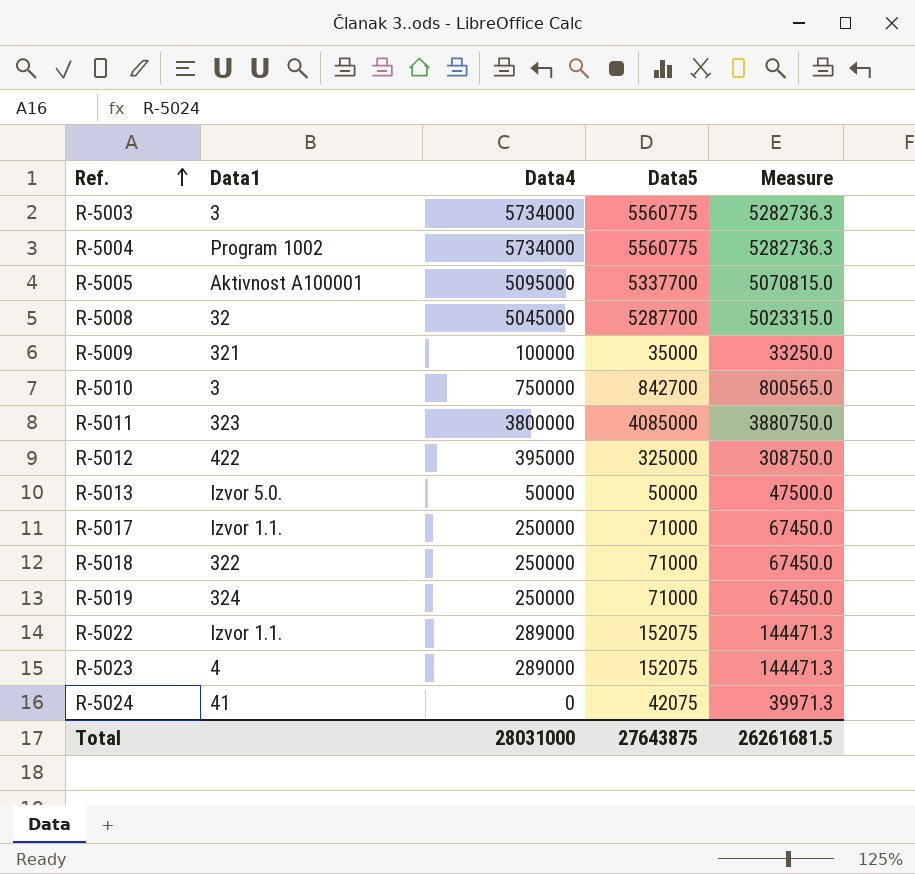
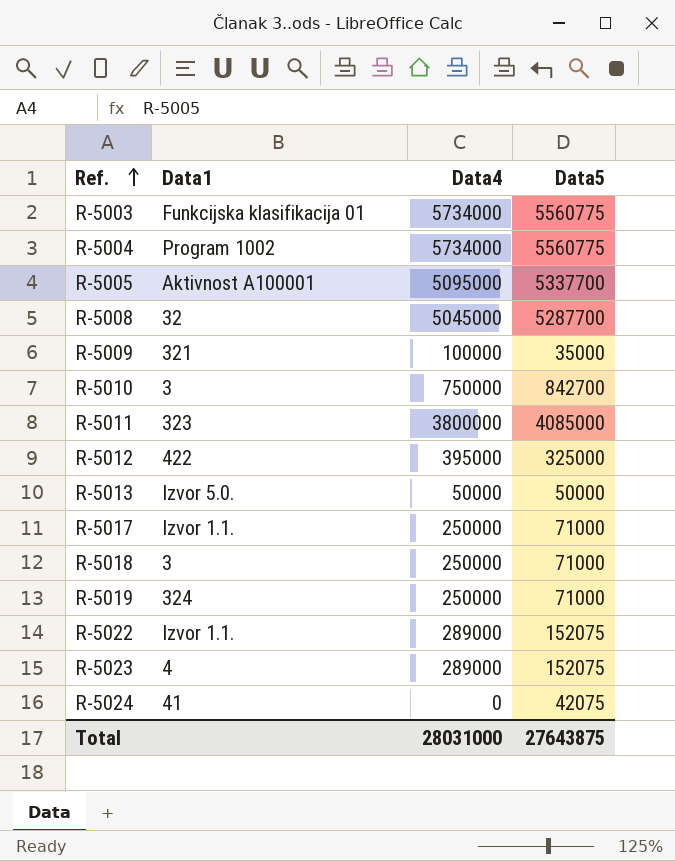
column Measure | formula: [Data5] * 0.95 -> none
R-5003 | Data1: 3 -> Funkcijska klasifikacija 01
R-5018 | Data1: 322 -> 3

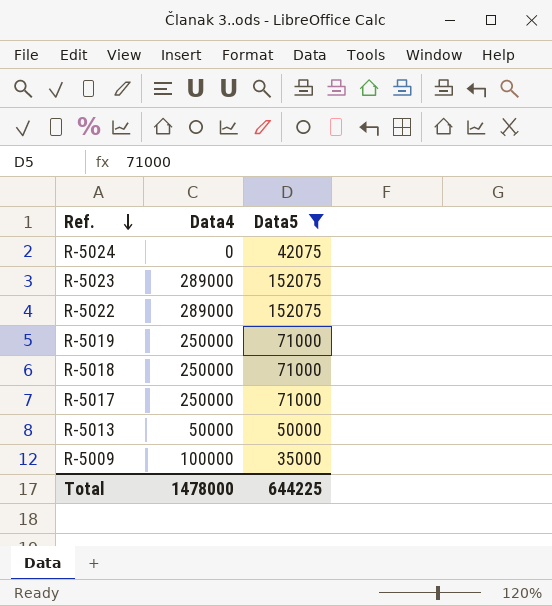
filter: none -> Data5 <= 152075
row order: Ref. ascending -> Ref. descending
column Data1 | position: 2 -> none
Total | Data4: 28031000 -> 1478000
Total | Data5: 27643875 -> 644225

